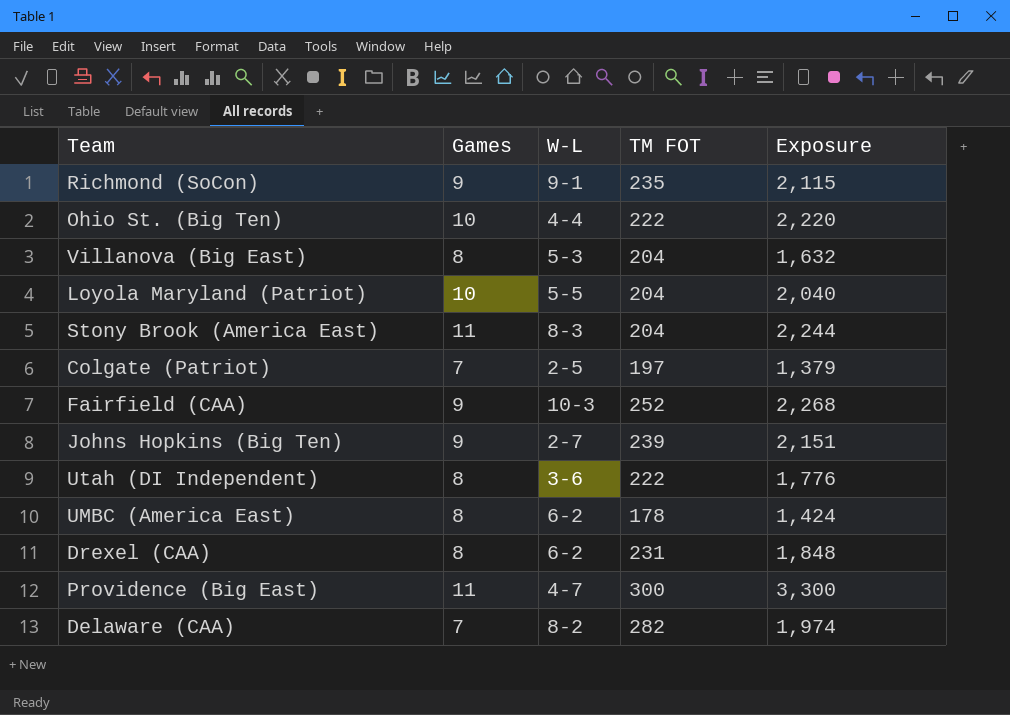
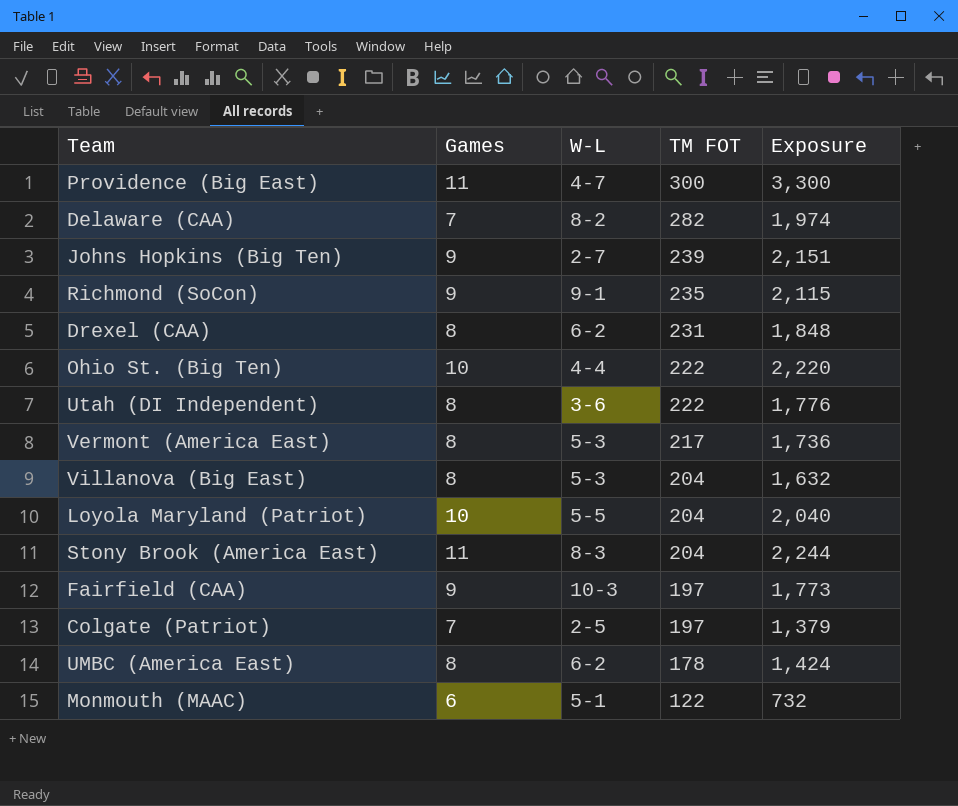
row order: none -> TM FOT descending
row Vermont (America East): none -> 8 | 5-3 | 217 | 1,736
Fairfield (CAA) | TM FOT: 252 -> 197
Fairfield (CAA) | Exposure: 2,268 -> 1,773
row Monmouth (MAAC): none -> 6 | 5-1 | 122 | 732

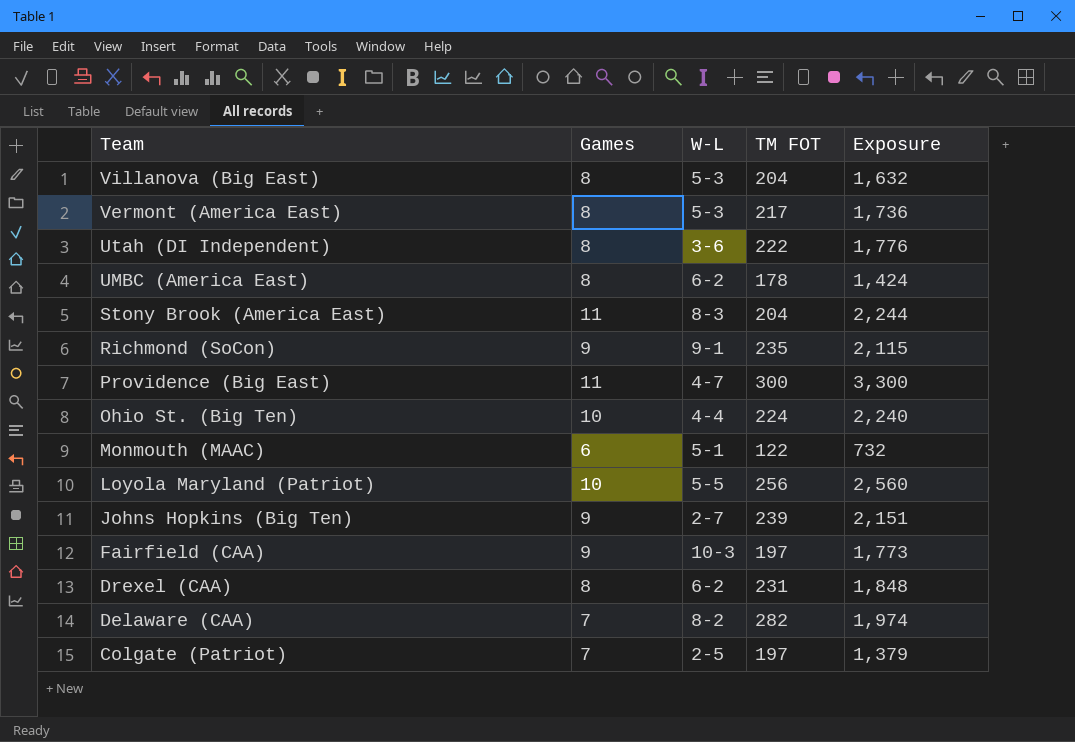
row order: TM FOT descending -> Team descending
Ohio St. (Big Ten) | TM FOT: 222 -> 224
Ohio St. (Big Ten) | Exposure: 2,220 -> 2,240
Loyola Maryland (Patriot) | TM FOT: 204 -> 256
Loyola Maryland (Patriot) | Exposure: 2,040 -> 2,560

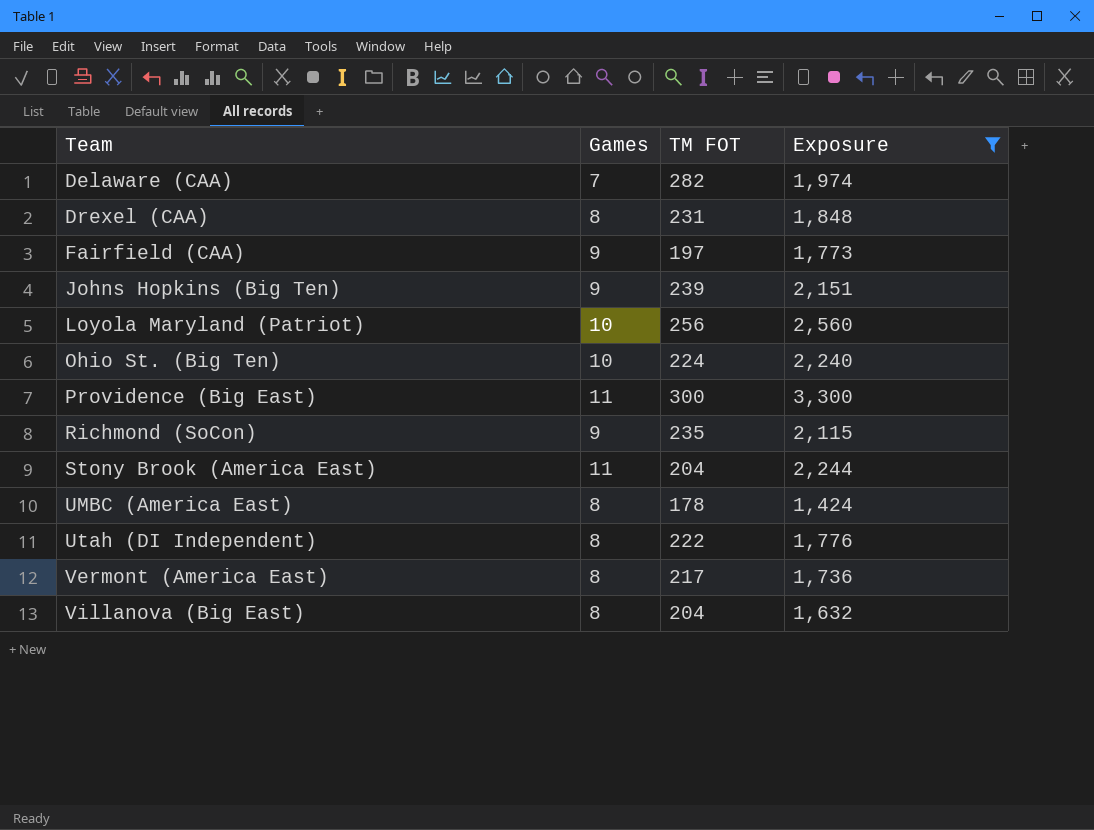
filter: none -> Exposure >= 1,424
row order: Team descending -> Team ascending
column W-L | position: 3 -> none

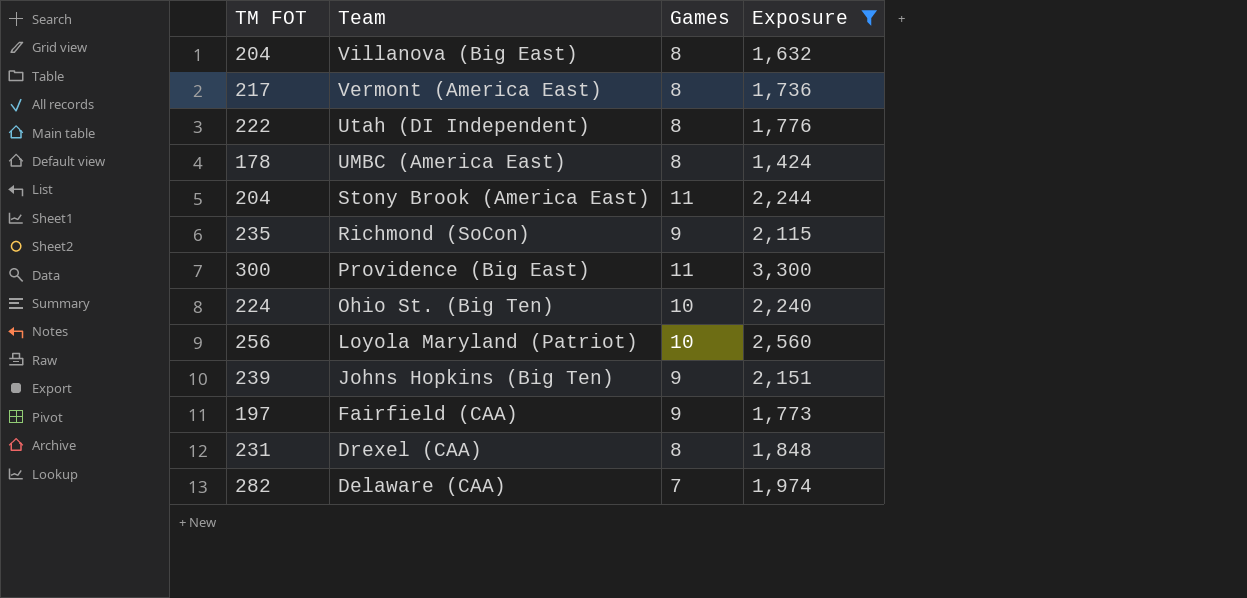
row order: Team ascending -> Team descending
column TM FOT | position: 3 -> 1

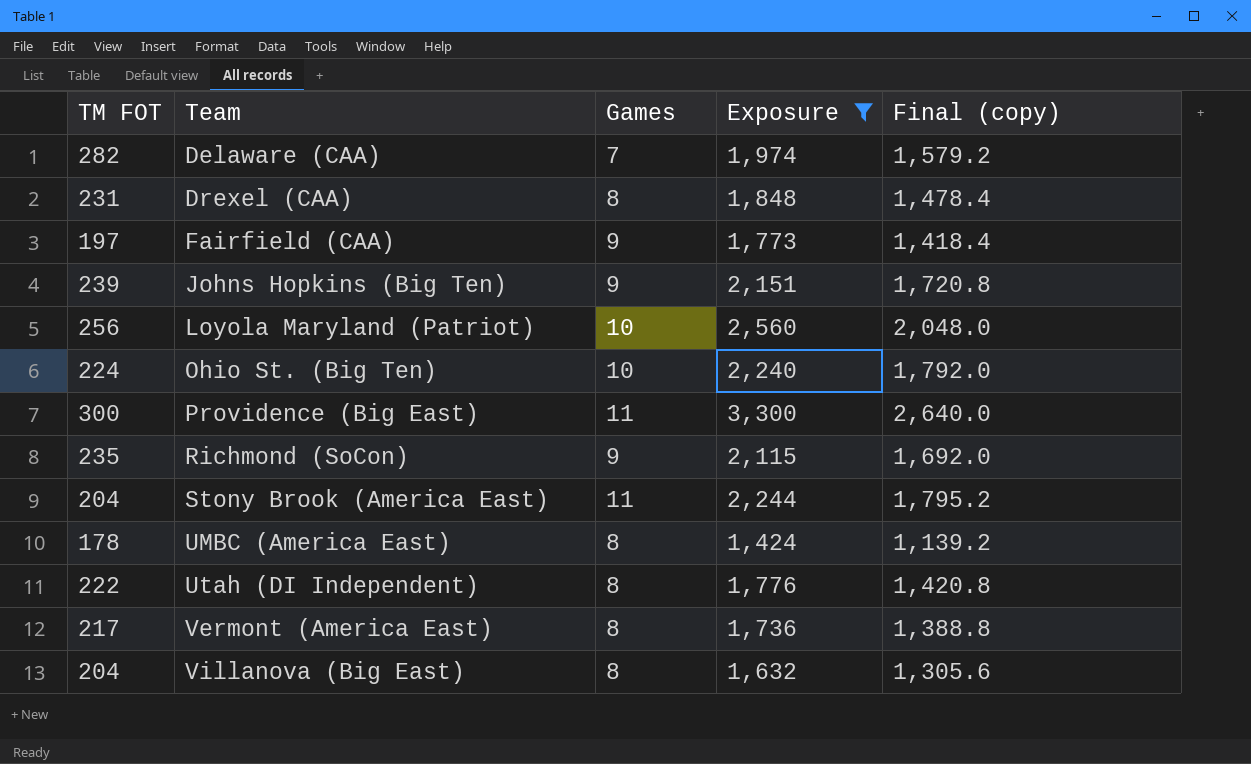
row order: Team descending -> Team ascending
column Final (copy) | formula: none -> [Exposure] * 0.8

